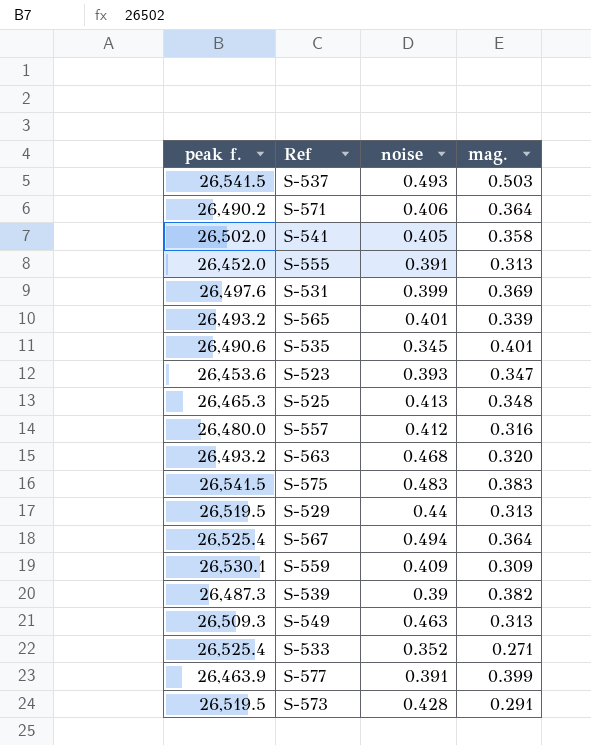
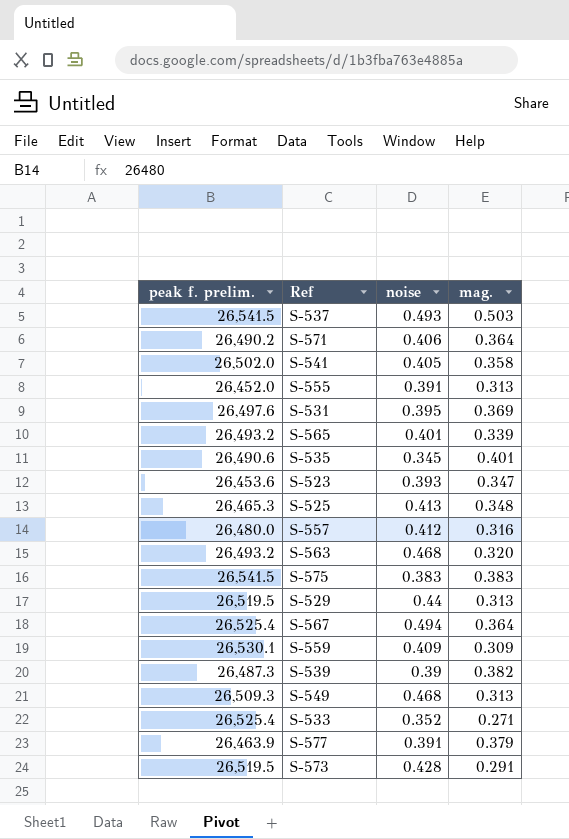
column name: peak f. -> peak f. prelim.
S-531 | noise: 0.399 -> 0.395
S-575 | noise: 0.483 -> 0.383
S-549 | noise: 0.463 -> 0.468
S-577 | mag.: 0.399 -> 0.379

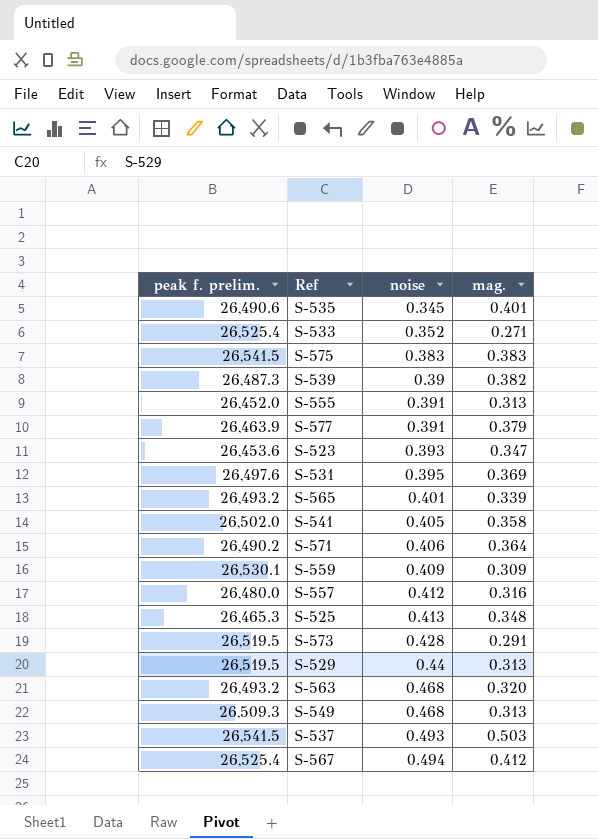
row order: none -> noise ascending
S-567 | mag.: 0.364 -> 0.412

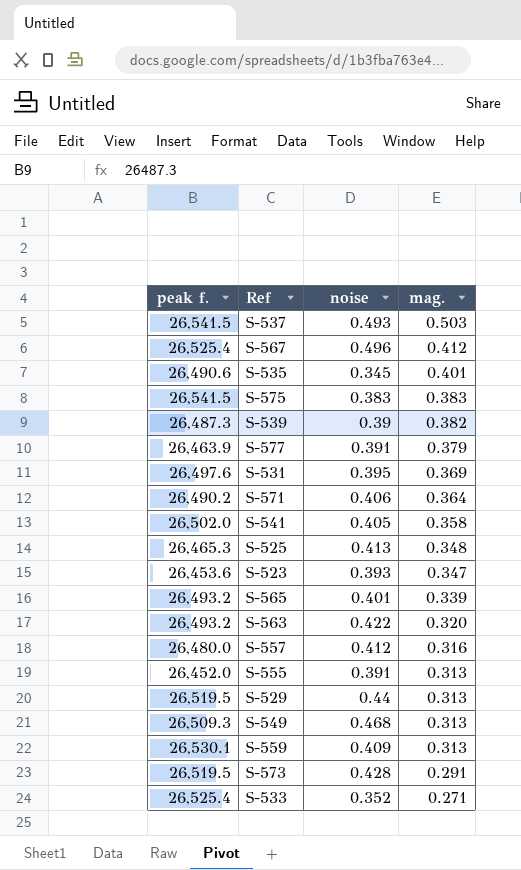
row order: noise ascending -> mag. descending
column name: peak f. prelim. -> peak f.
S-567 | noise: 0.494 -> 0.496
S-563 | noise: 0.468 -> 0.422
S-559 | mag.: 0.309 -> 0.313

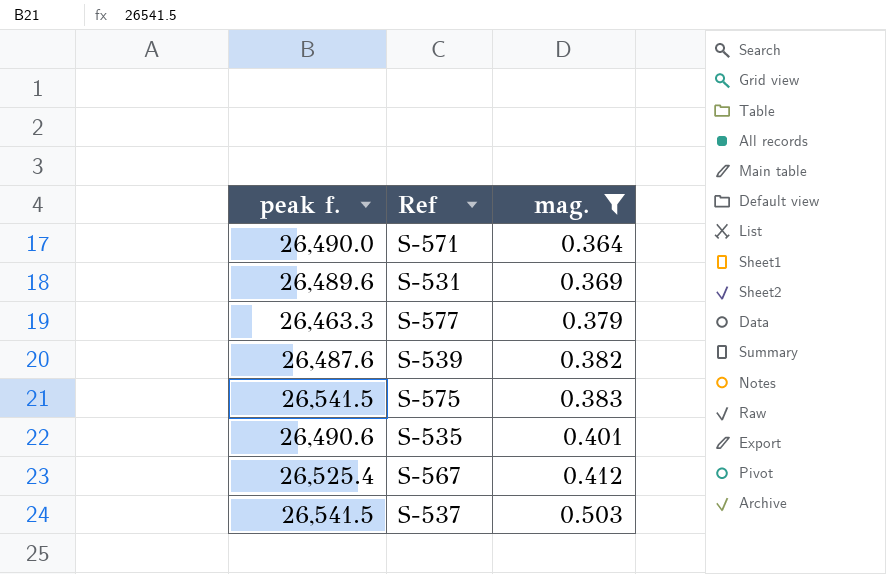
filter: none -> mag. >= 0.364
row order: mag. descending -> mag. ascending
column noise | position: 3 -> none
S-571 | peak f.: 26,490.2 -> 26,490.0
S-531 | peak f.: 26,497.6 -> 26,489.6
S-577 | peak f.: 26,463.9 -> 26,463.3
S-539 | peak f.: 26,487.3 -> 26,487.6

